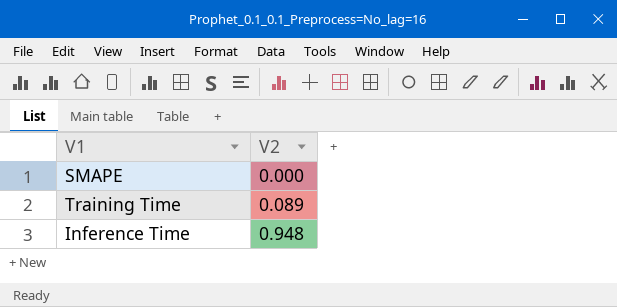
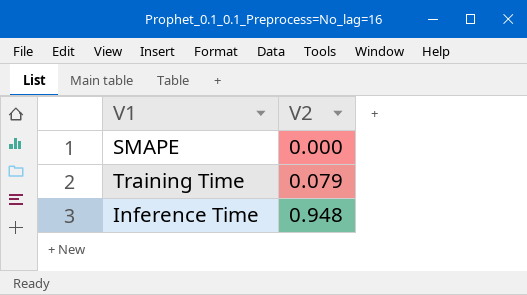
Training Time | V2: 0.089 -> 0.079

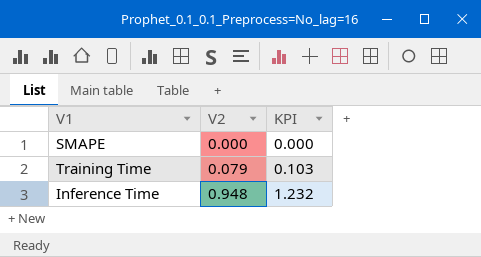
column KPI | formula: none -> [V2] * 1.3

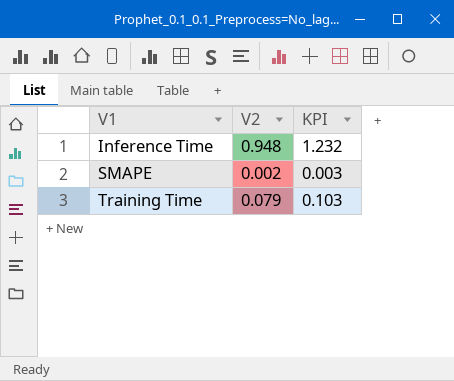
row order: V2 ascending -> V1 ascending
SMAPE | V2: 0.000 -> 0.002
SMAPE | KPI: 0.000 -> 0.003

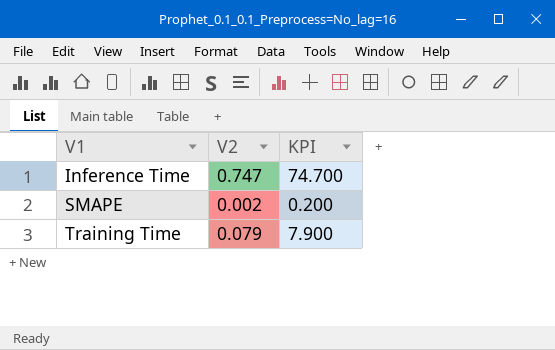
column KPI | formula: [V2] * 1.3 -> [V2] * 100
Inference Time | V2: 0.948 -> 0.747

